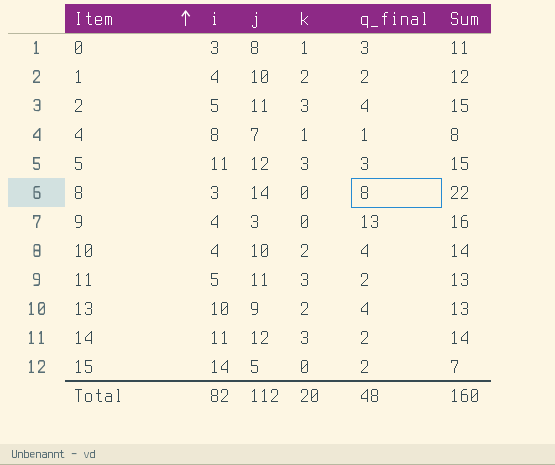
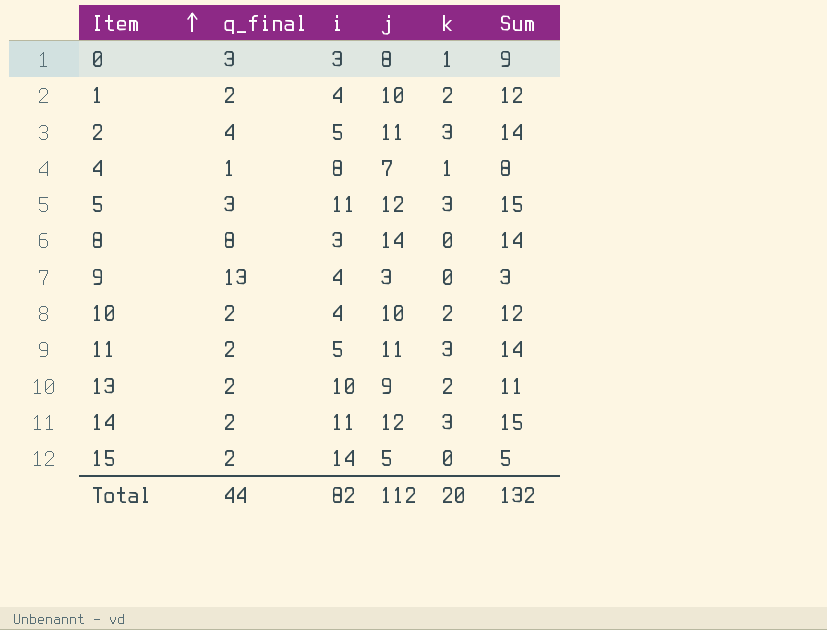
column q_final | position: 5 -> 2
column Sum | formula: [j] + [q_final] -> [j] + [k]
10 | q_final: 4 -> 2
13 | q_final: 4 -> 2
Total | q_final: 48 -> 44
Total | Sum: 160 -> 132

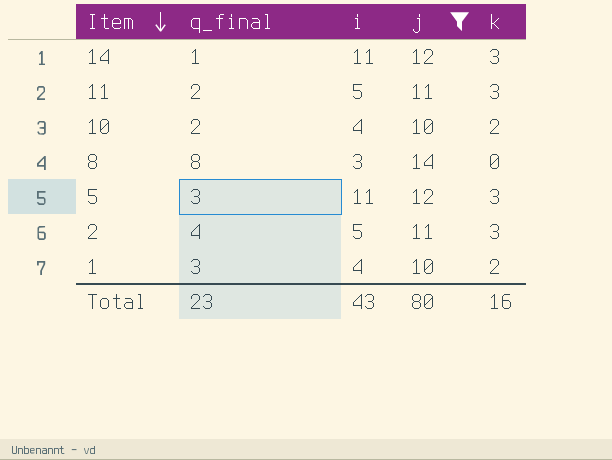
filter: none -> j >= 10
row order: Item ascending -> Item descending
column Sum | formula: [j] + [k] -> none
14 | q_final: 2 -> 1
1 | q_final: 2 -> 3
Total | q_final: 44 -> 23
Total | i: 82 -> 43
Total | j: 112 -> 80
Total | k: 20 -> 16

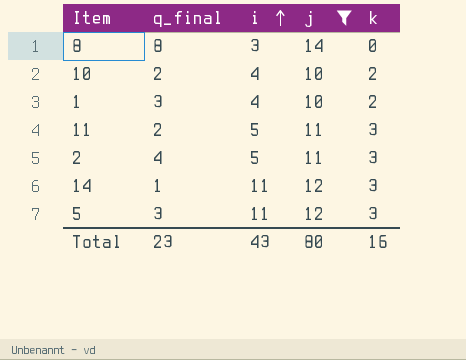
row order: Item descending -> i ascending

